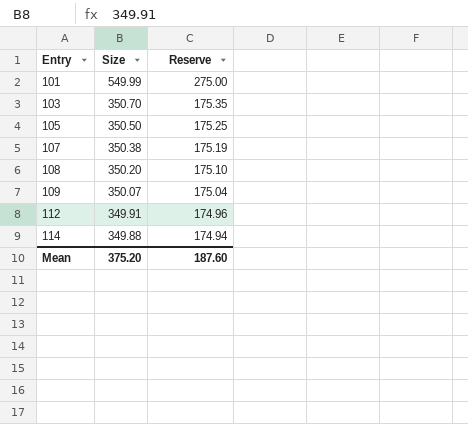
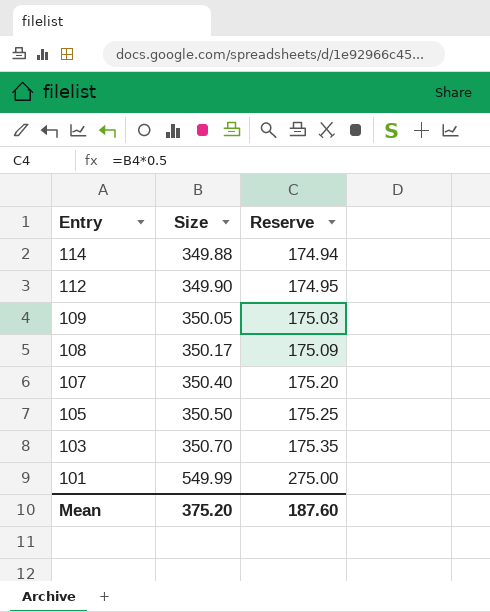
row order: Entry ascending -> Entry descending
112 | Size: 349.91 -> 349.90
112 | Reserve: 174.96 -> 174.95
109 | Size: 350.07 -> 350.05
109 | Reserve: 175.04 -> 175.03
108 | Size: 350.20 -> 350.17
108 | Reserve: 175.10 -> 175.09
107 | Size: 350.38 -> 350.40
107 | Reserve: 175.19 -> 175.20

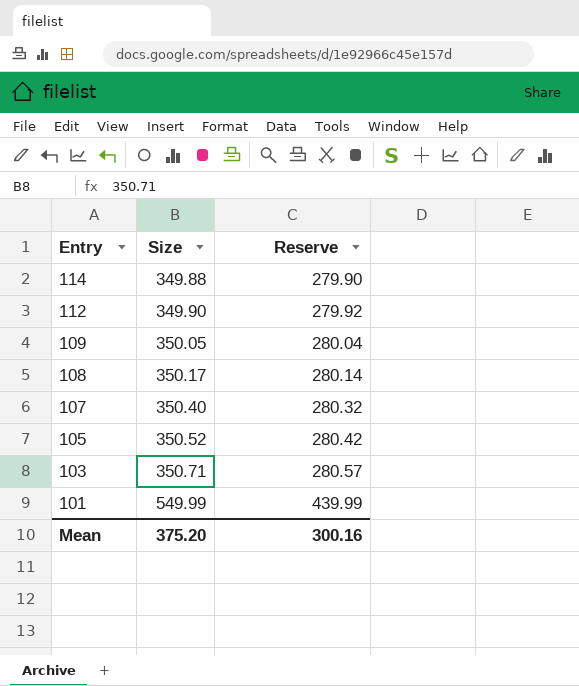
column Reserve | formula: [Size] * 0.5 -> [Size] * 0.8
105 | Size: 350.50 -> 350.52
103 | Size: 350.70 -> 350.71
Mean | Reserve: 187.60 -> 300.16

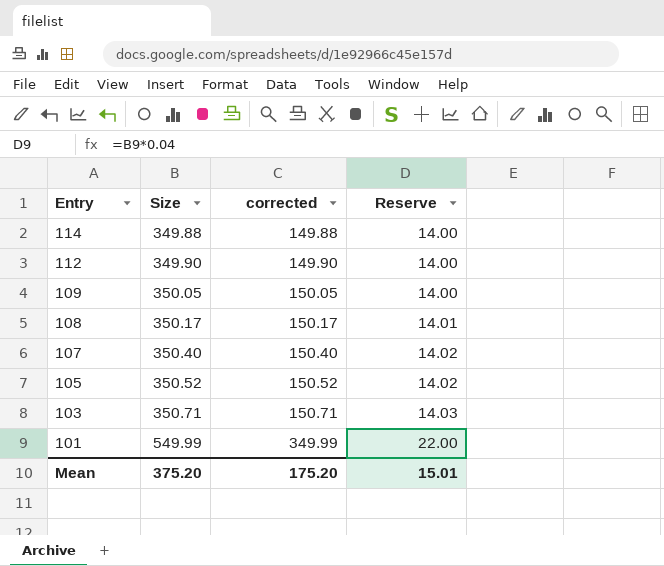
column corrected | formula: none -> [Size] - 200
column Reserve | formula: [Size] * 0.8 -> [Size] * 0.04
Mean | Reserve: 300.16 -> 15.01

